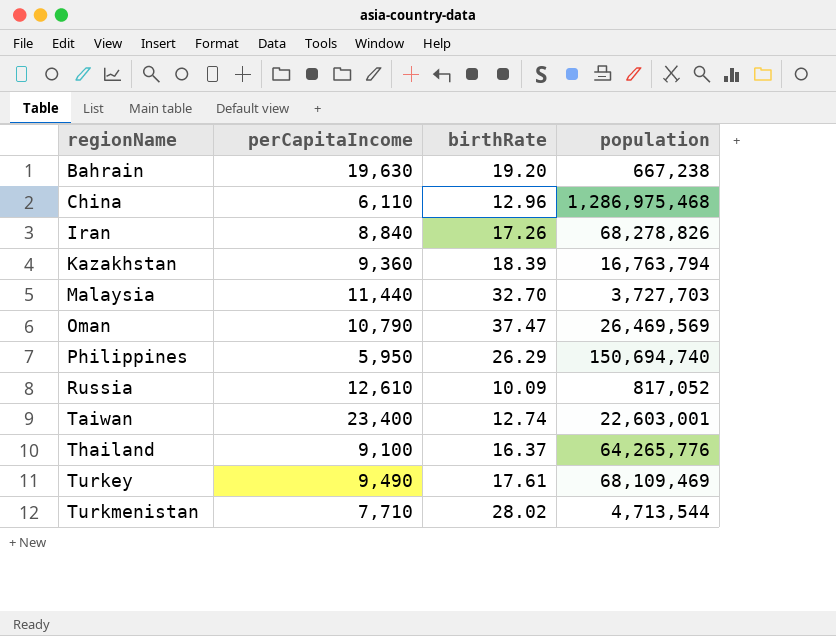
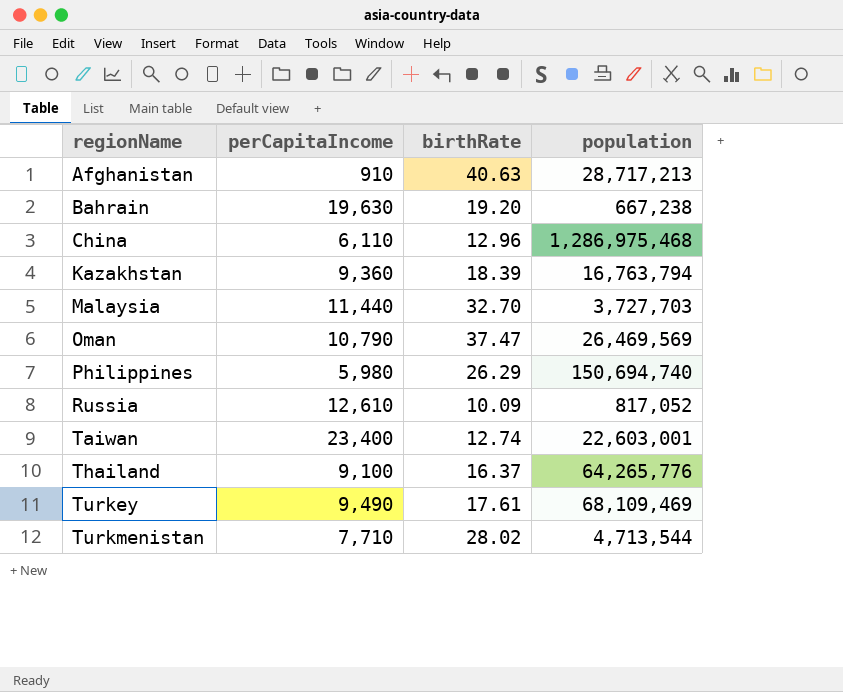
row Iran: 8,840 | 17.26 | 68,278,826 -> none
row Afghanistan: none -> 910 | 40.63 | 28,717,213
Philippines | perCapitaIncome: 5,950 -> 5,980

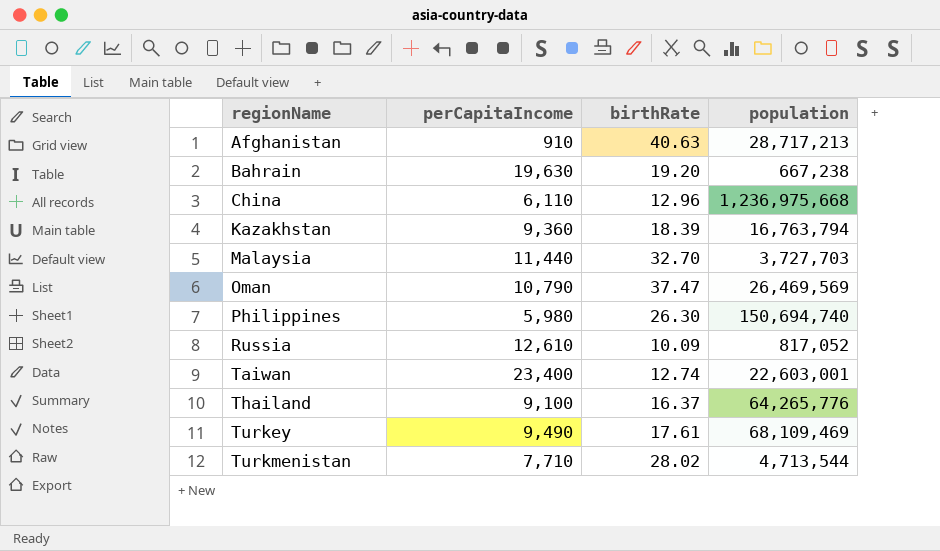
China | population: 1,286,975,468 -> 1,236,975,668
Philippines | birthRate: 26.29 -> 26.30

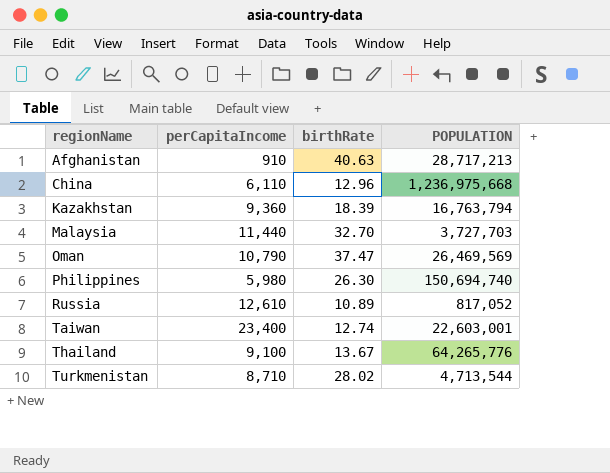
column name: population -> POPULATION
row Bahrain: 19,630 | 19.20 | 667,238 -> none
row Turkey: 9,490 | 17.61 | 68,109,469 -> none
Russia | birthRate: 10.09 -> 10.89
Thailand | birthRate: 16.37 -> 13.67
Turkmenistan | perCapitaIncome: 7,710 -> 8,710

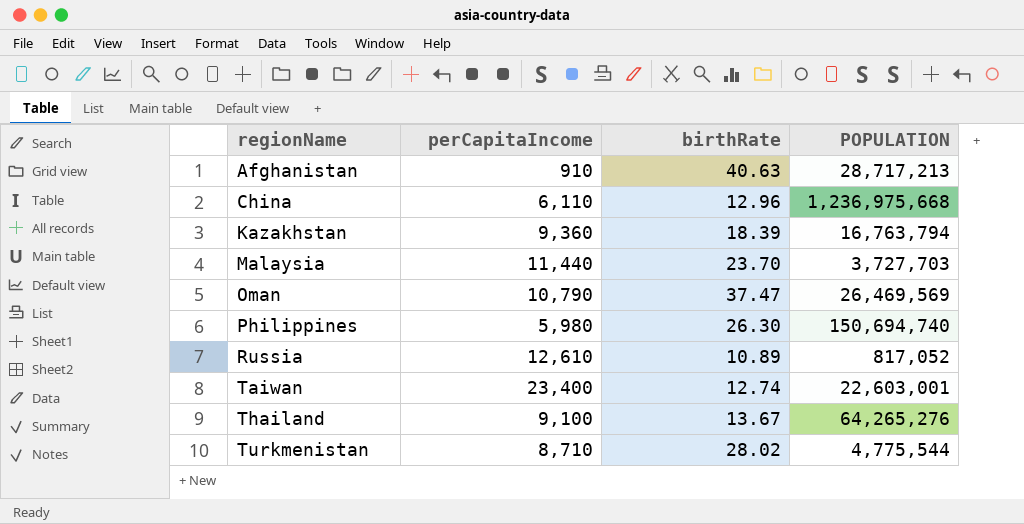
Malaysia | birthRate: 32.70 -> 23.70
Thailand | POPULATION: 64,265,776 -> 64,265,276
Turkmenistan | POPULATION: 4,713,544 -> 4,775,544

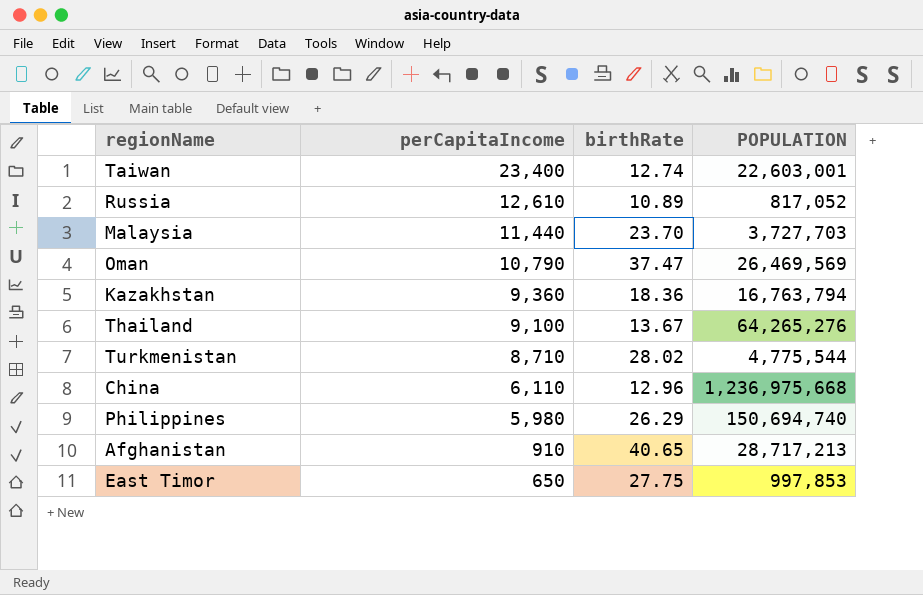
row order: regionName ascending -> perCapitaIncome descending
Kazakhstan | birthRate: 18.39 -> 18.36
Philippines | birthRate: 26.30 -> 26.29
Afghanistan | birthRate: 40.63 -> 40.65
row East Timor: none -> 650 | 27.75 | 997,853

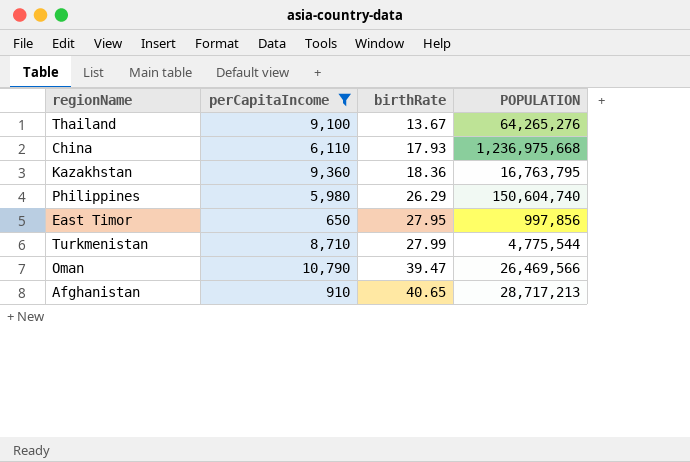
filter: none -> perCapitaIncome <= 10,790
row order: perCapitaIncome descending -> birthRate ascending
China | birthRate: 12.96 -> 17.93
Kazakhstan | POPULATION: 16,763,794 -> 16,763,795
Philippines | POPULATION: 150,694,740 -> 150,604,740
East Timor | birthRate: 27.75 -> 27.95
East Timor | POPULATION: 997,853 -> 997,856
Turkmenistan | birthRate: 28.02 -> 27.99
Oman | birthRate: 37.47 -> 39.47
Oman | POPULATION: 26,469,569 -> 26,469,566

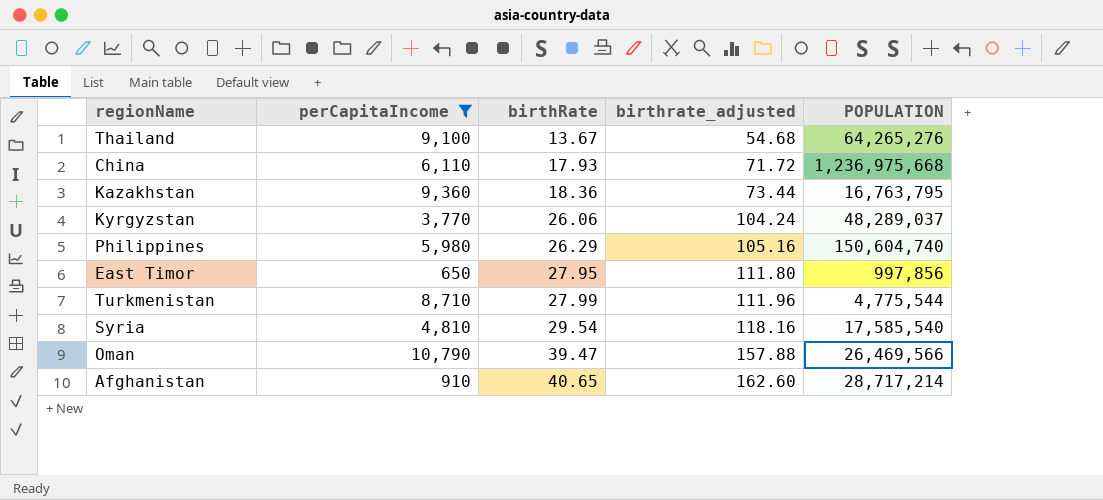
column birthrate_adjusted | formula: none -> [birthRate] * 4
row Kyrgyzstan: none -> 3,770 | 26.06 | 104.24 | 48,289,037
row Syria: none -> 4,810 | 29.54 | 118.16 | 17,585,540
Afghanistan | POPULATION: 28,717,213 -> 28,717,214

